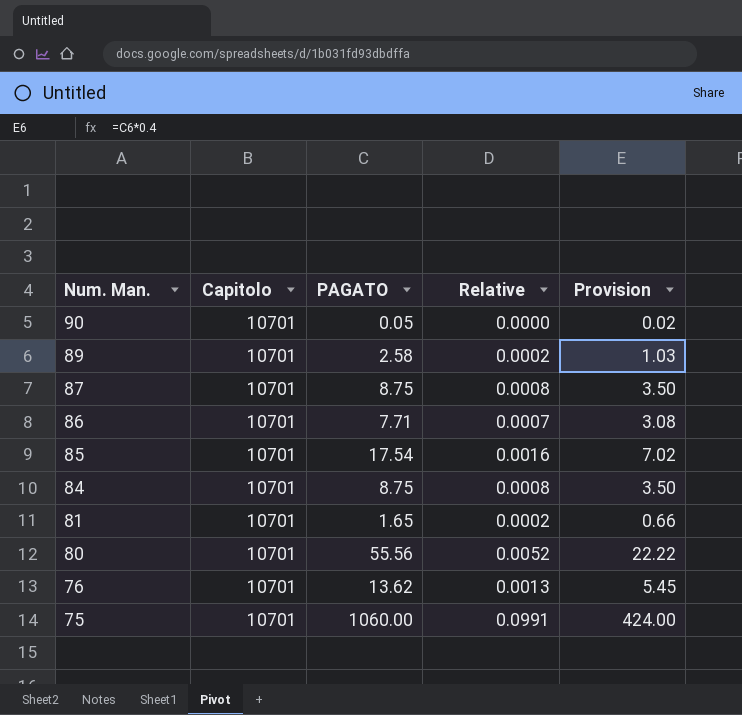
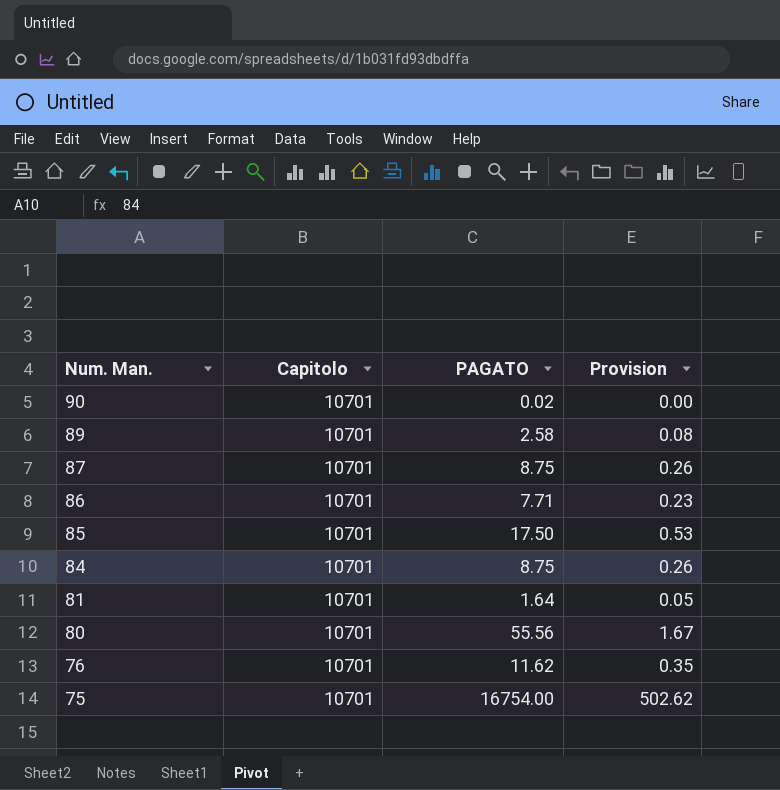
column Relative | formula: [PAGATO] / [Capitolo] -> none
column Provision | formula: [PAGATO] * 0.4 -> [PAGATO] * 0.03
90 | PAGATO: 0.05 -> 0.02
85 | PAGATO: 17.54 -> 17.50
81 | PAGATO: 1.65 -> 1.64
76 | PAGATO: 13.62 -> 11.62
75 | PAGATO: 1060.00 -> 16754.00

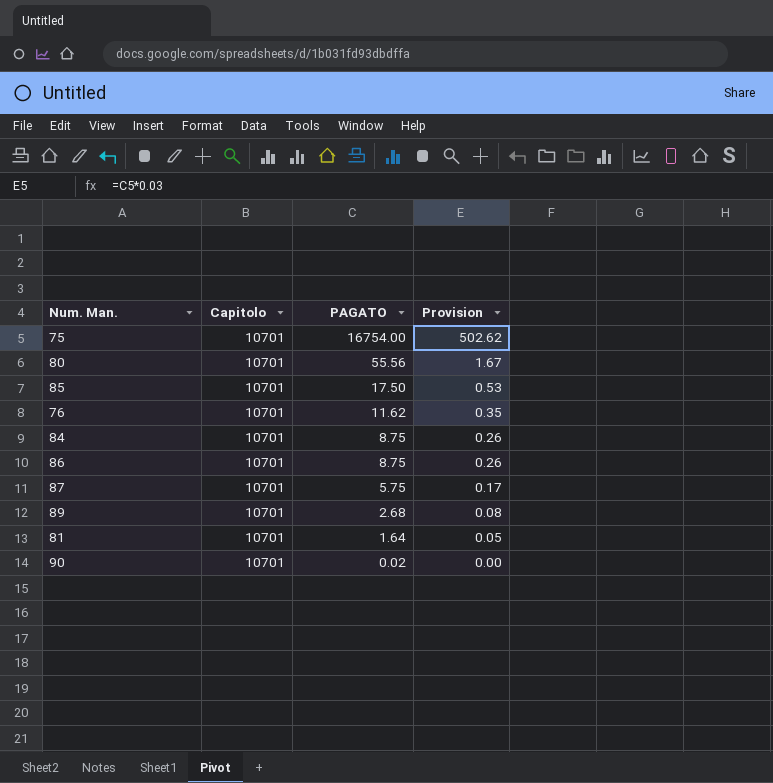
row order: Num. Man. descending -> PAGATO descending
86 | PAGATO: 7.71 -> 8.75
86 | Provision: 0.23 -> 0.26
87 | PAGATO: 8.75 -> 5.75
87 | Provision: 0.26 -> 0.17
89 | PAGATO: 2.58 -> 2.68

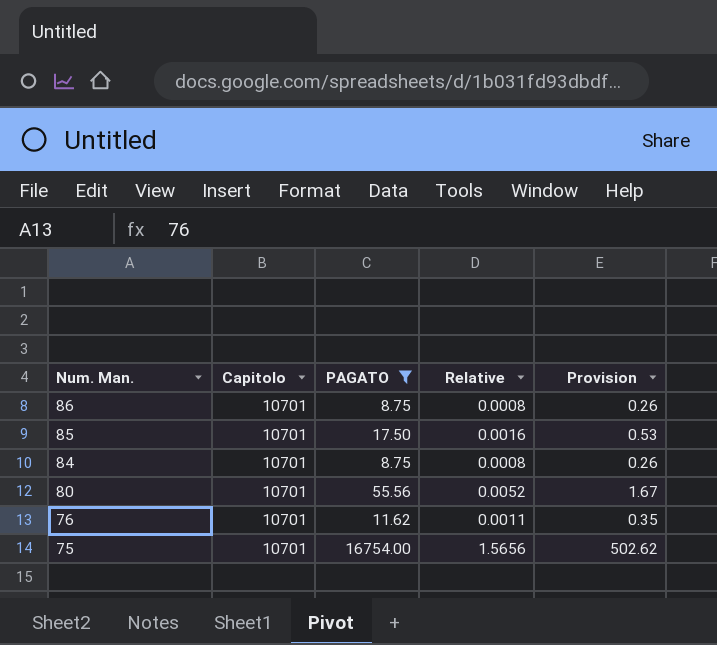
filter: none -> PAGATO >= 8.75
row order: PAGATO descending -> Num. Man. descending
column Relative | formula: none -> [PAGATO] / [Capitolo]

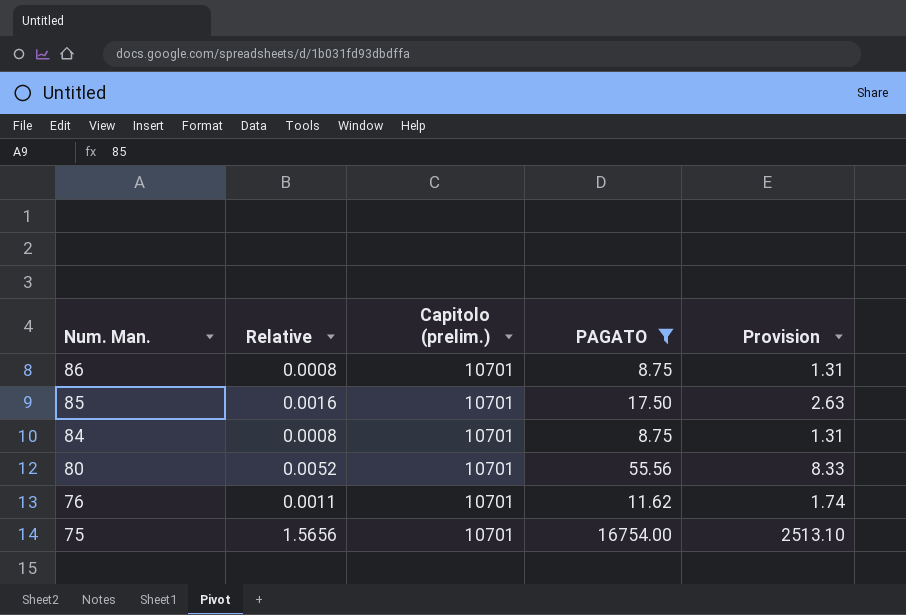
column Relative | position: 4 -> 2
column name: Capitolo -> Capitolo (prelim.)
column Provision | formula: [PAGATO] * 0.03 -> [PAGATO] * 0.15

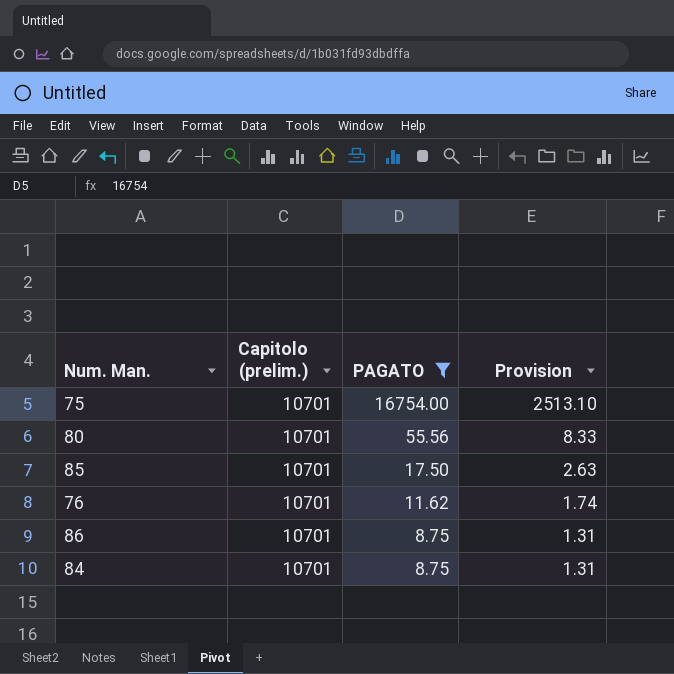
row order: Num. Man. descending -> PAGATO descending
column Relative | formula: [PAGATO] / [Capitolo (prelim.)] -> none

